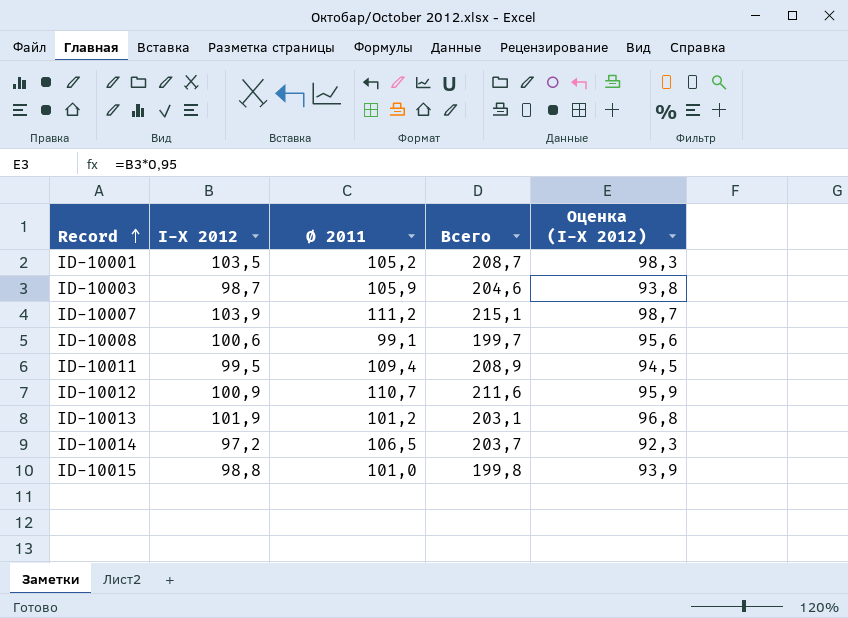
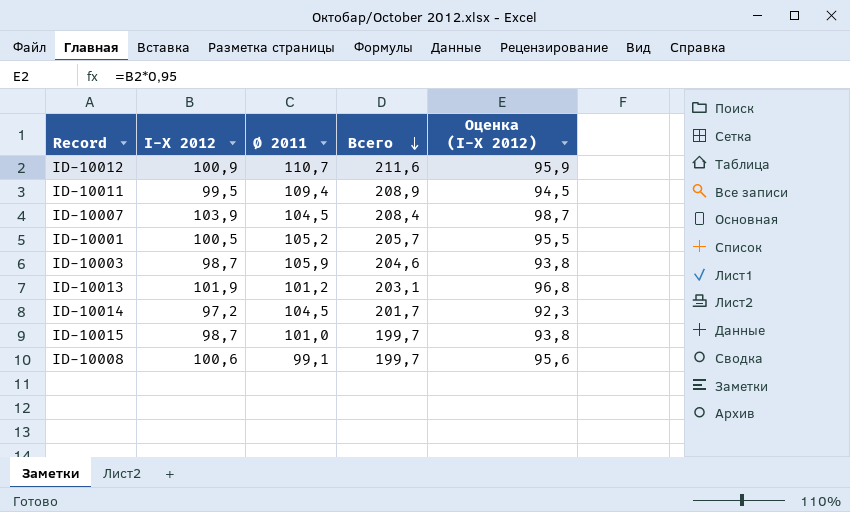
row order: Record ascending -> Всего descending
ID-10007 | Ø 2011: 111,2 -> 104,5
ID-10007 | Всего: 215,1 -> 208,4
ID-10001 | I-X 2012: 103,5 -> 100,5
ID-10001 | Всего: 208,7 -> 205,7
ID-10001 | Оценка (I-X 2012): 98,3 -> 95,5
ID-10014 | Ø 2011: 106,5 -> 104,5
ID-10014 | Всего: 203,7 -> 201,7
ID-10015 | I-X 2012: 98,8 -> 98,7
ID-10015 | Всего: 199,8 -> 199,7
ID-10015 | Оценка (I-X 2012): 93,9 -> 93,8

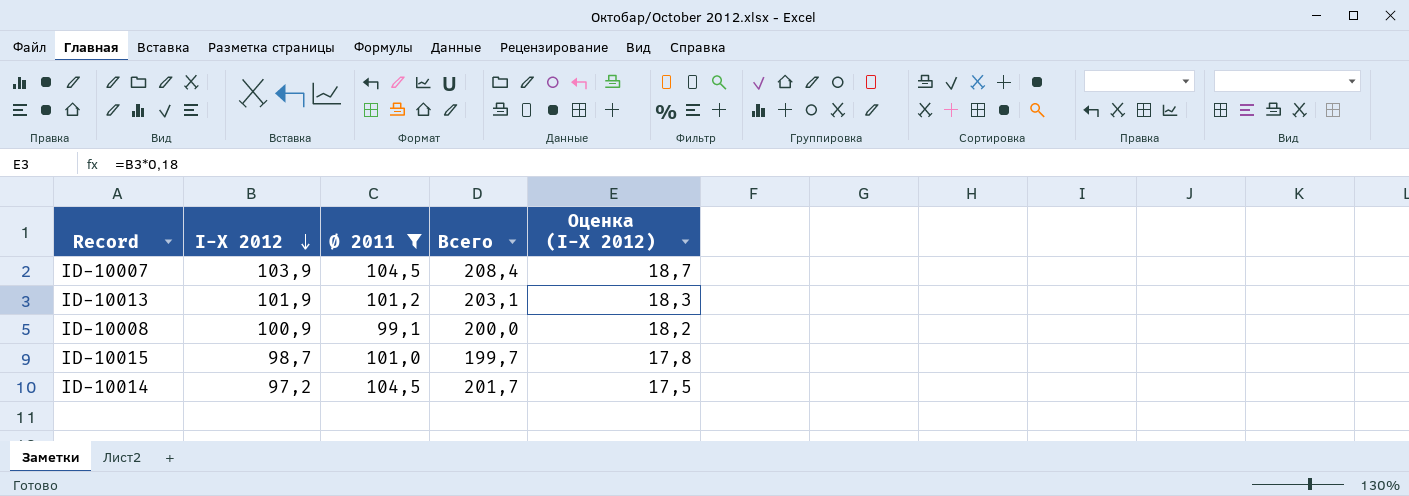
filter: none -> Ø 2011 <= 104,5
row order: Всего descending -> I-X 2012 descending
column Оценка (I-X 2012) | formula: [I-X 2012] * 0,95 -> [I-X 2012] * 0,18
ID-10008 | I-X 2012: 100,6 -> 100,9
ID-10008 | Всего: 199,7 -> 200,0

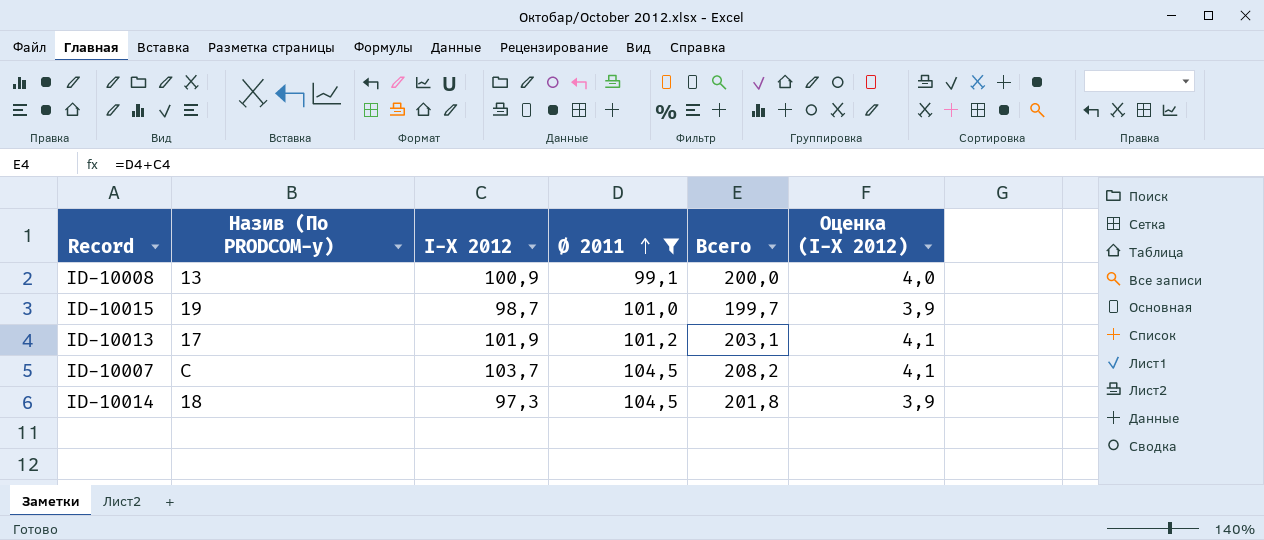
row order: I-X 2012 descending -> Ø 2011 ascending
column Назив (Пo PRODCOM-у) | position: none -> 2
column Оценка (I-X 2012) | formula: [I-X 2012] * 0,18 -> [I-X 2012] * 0,04
ID-10007 | I-X 2012: 103,9 -> 103,7
ID-10007 | Всего: 208,4 -> 208,2
ID-10014 | I-X 2012: 97,2 -> 97,3
ID-10014 | Всего: 201,7 -> 201,8

